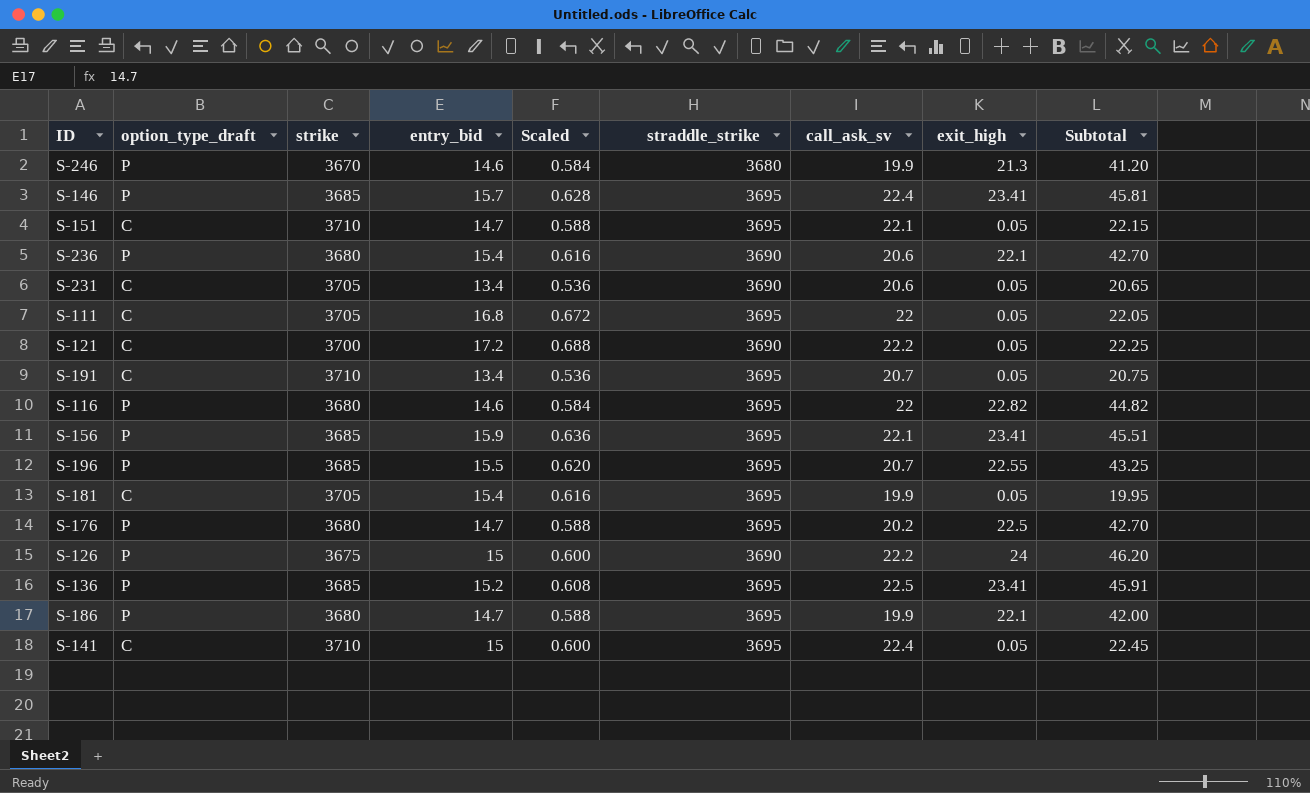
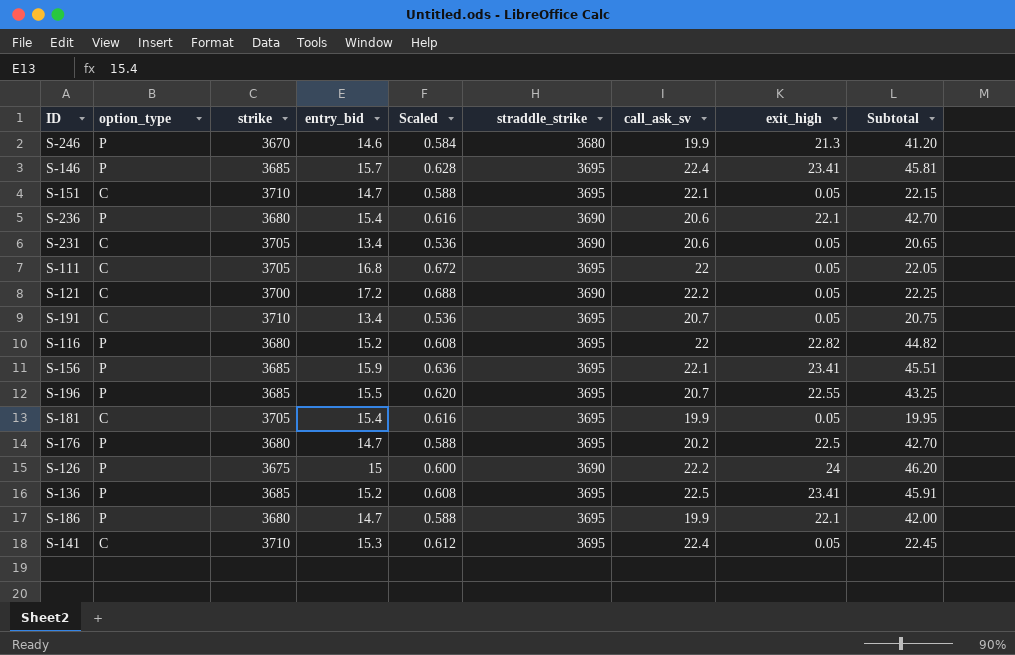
column name: option_type_draft -> option_type
S-116 | entry_bid: 14.6 -> 15.2
S-116 | Scaled: 0.584 -> 0.608
S-141 | entry_bid: 15 -> 15.3
S-141 | Scaled: 0.600 -> 0.612

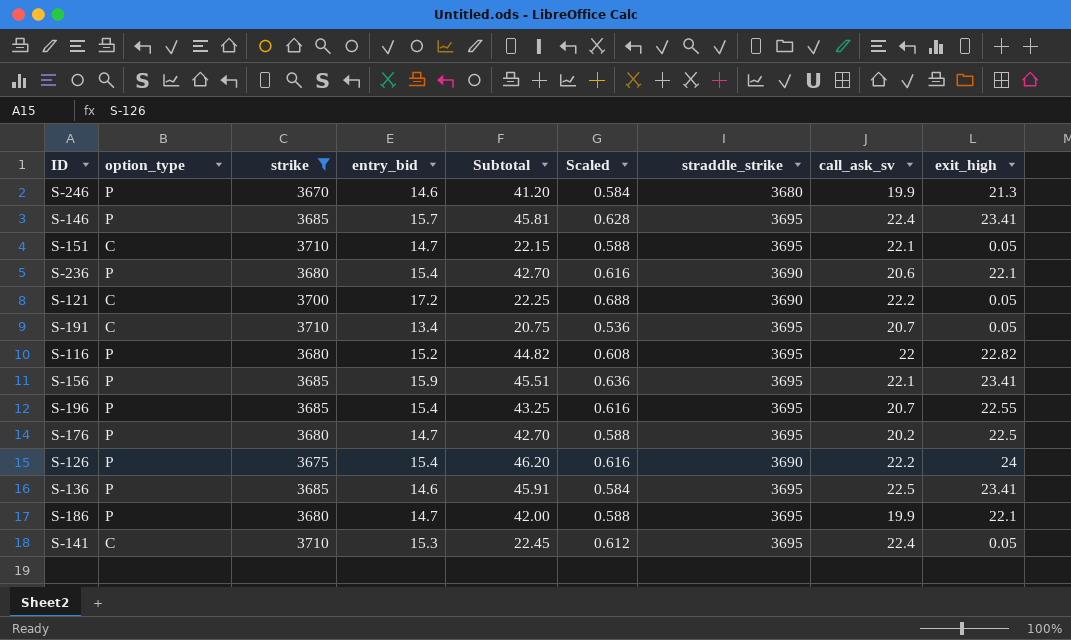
filter: none -> strike != 3705
column Subtotal | position: 9 -> 5
S-196 | entry_bid: 15.5 -> 15.4
S-196 | Scaled: 0.620 -> 0.616
S-126 | entry_bid: 15 -> 15.4
S-126 | Scaled: 0.600 -> 0.616
S-136 | entry_bid: 15.2 -> 14.6
S-136 | Scaled: 0.608 -> 0.584

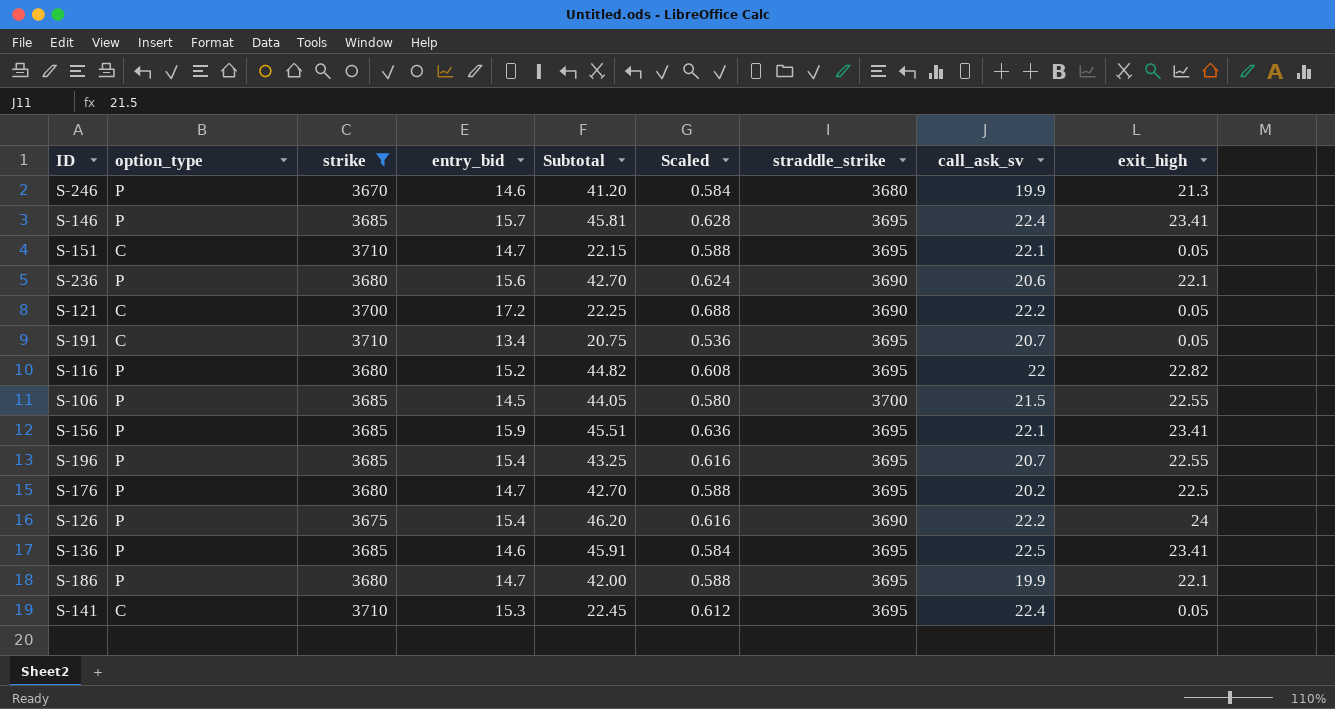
S-236 | entry_bid: 15.4 -> 15.6
S-236 | Scaled: 0.616 -> 0.624
row S-106: none -> P | 3685 | 14.5 | 44.05 | 0.580 | 3700 | 21.5 | 22.55

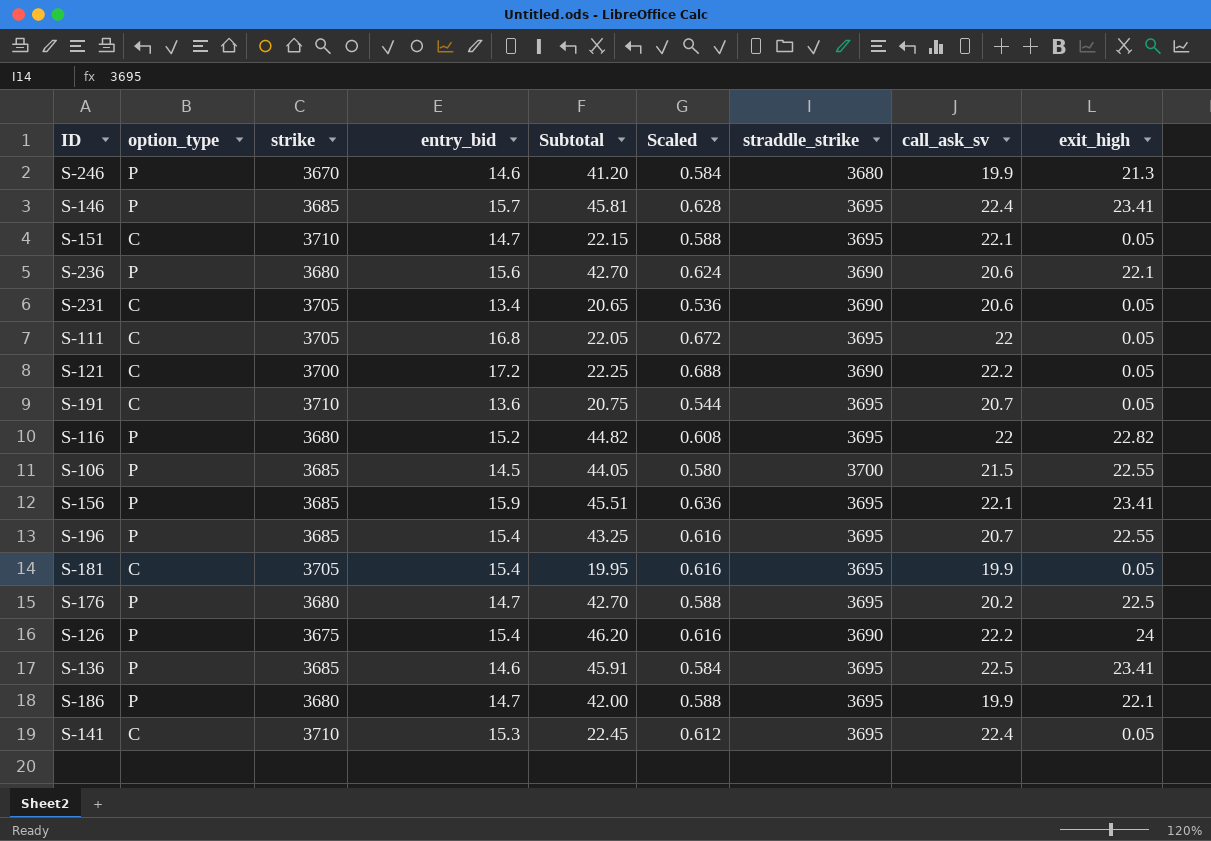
filter: strike != 3705 -> none
S-191 | entry_bid: 13.4 -> 13.6
S-191 | Scaled: 0.536 -> 0.544

